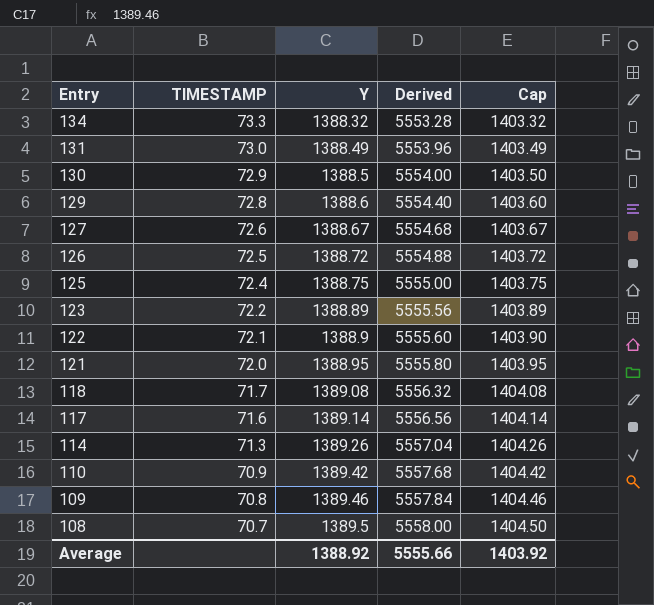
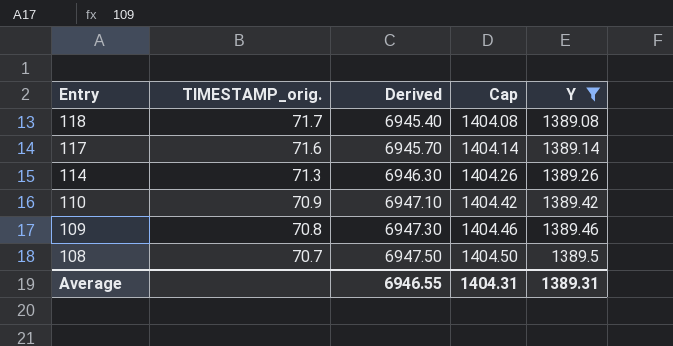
filter: none -> Y >= 1389.08
column name: TIMESTAMP -> TIMESTAMP_orig.
column Derived | formula: [Y] * 4 -> [Y] * 5
column Y | position: 3 -> 5
Average | Derived: 5555.66 -> 6946.55
Average | Cap: 1403.92 -> 1404.31
Average | Y: 1388.92 -> 1389.31

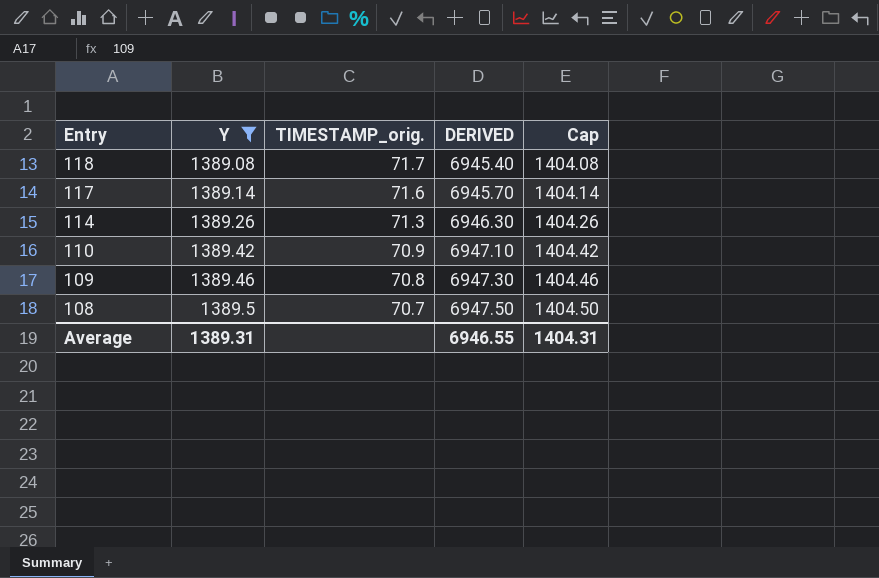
column Y | position: 5 -> 2
column name: Derived -> DERIVED

